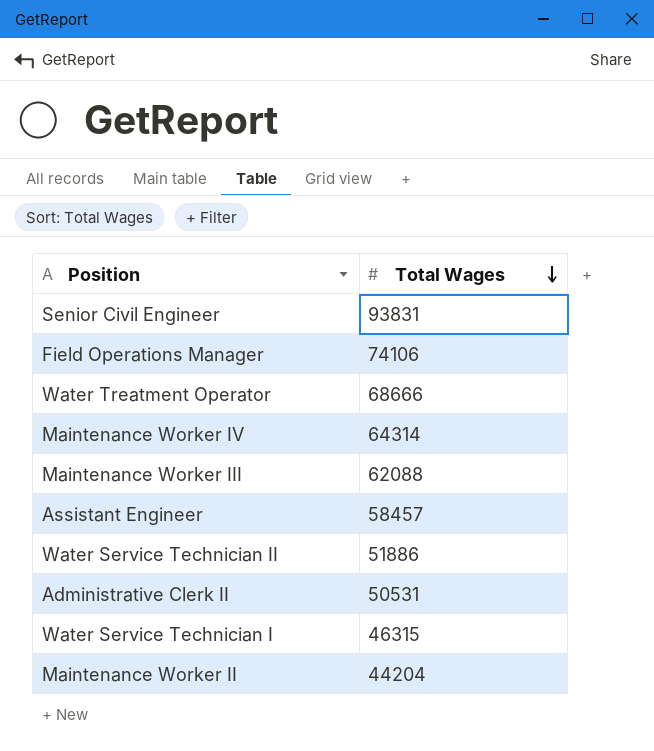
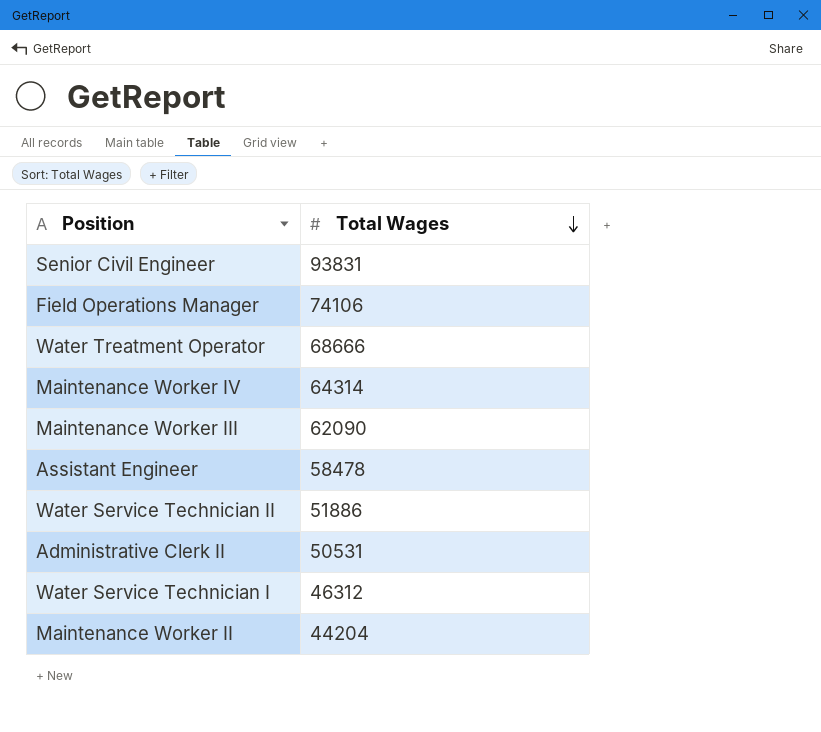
Maintenance Worker III | Total Wages: 62088 -> 62090
Assistant Engineer | Total Wages: 58457 -> 58478
Water Service Technician I | Total Wages: 46315 -> 46312

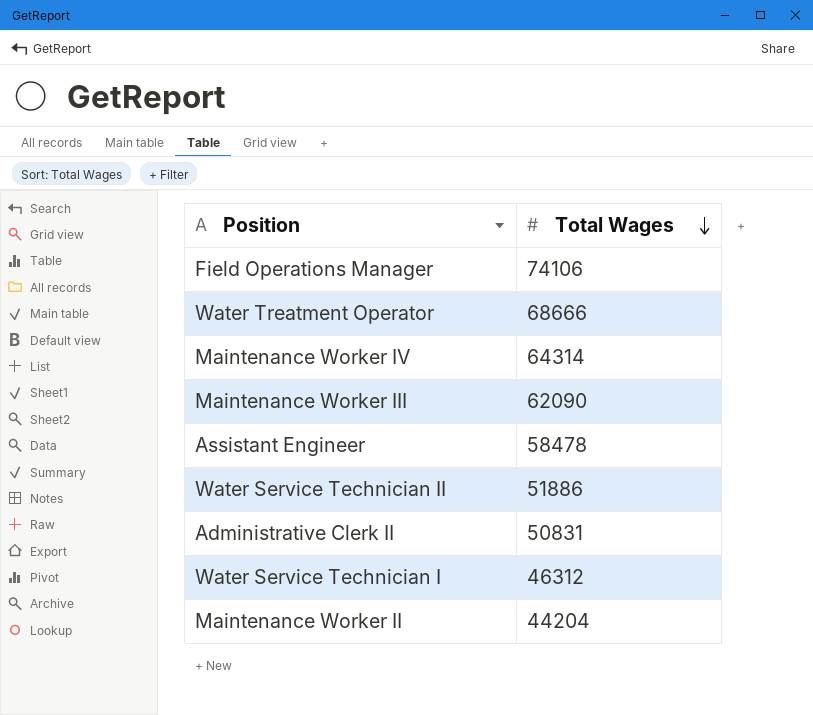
row Senior Civil Engineer: 93831 -> none
Administrative Clerk II | Total Wages: 50531 -> 50831

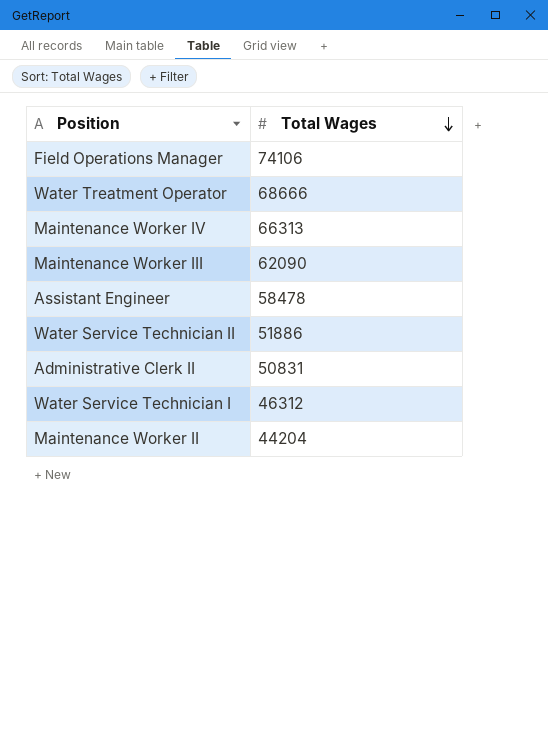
Maintenance Worker IV | Total Wages: 64314 -> 66313

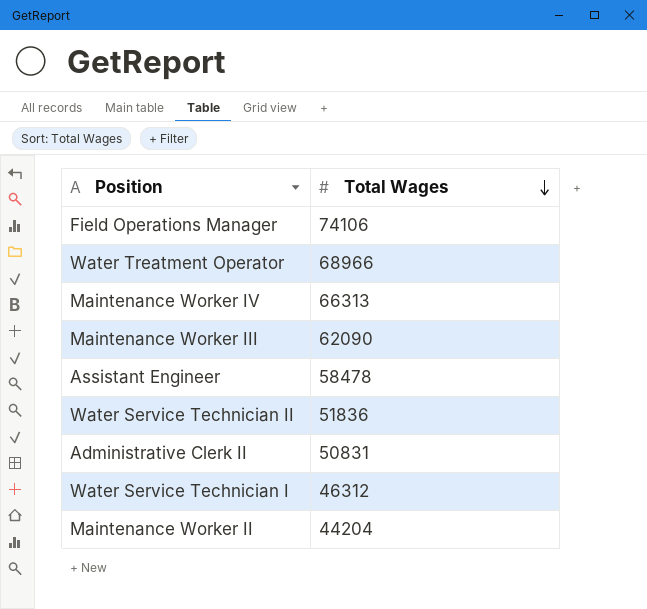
Water Treatment Operator | Total Wages: 68666 -> 68966
Water Service Technician II | Total Wages: 51886 -> 51836

